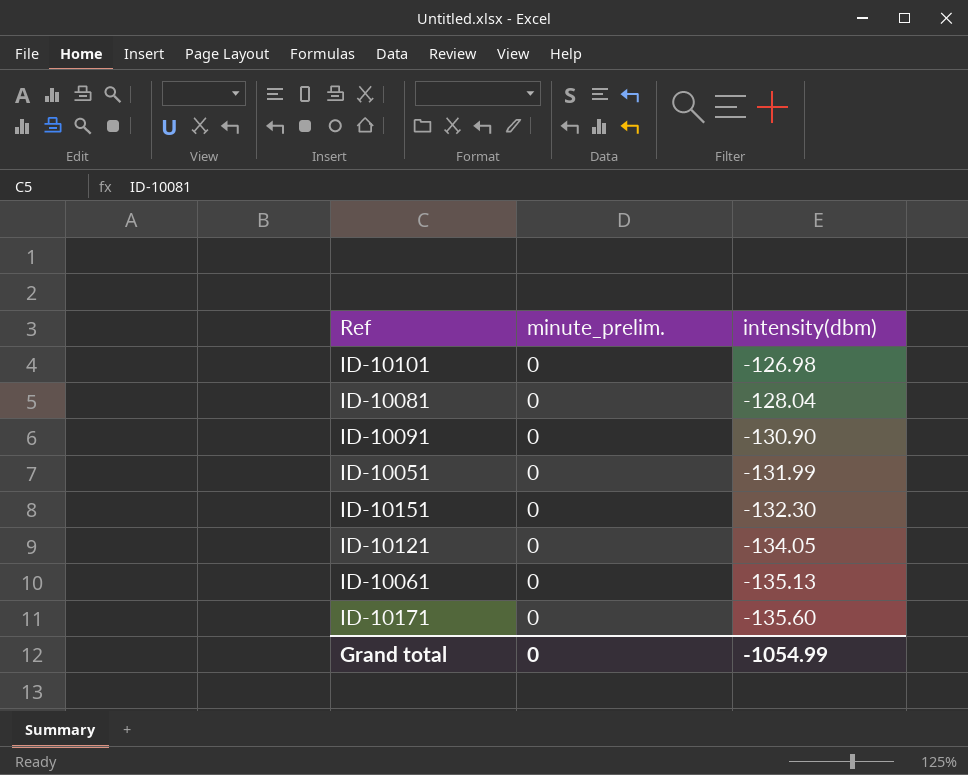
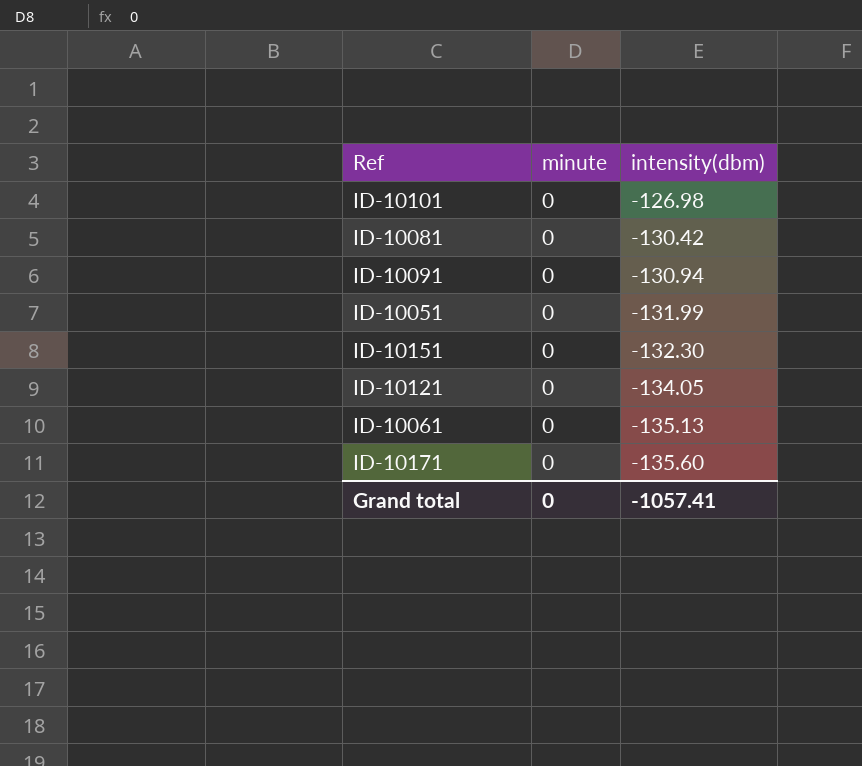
column name: minute_prelim. -> minute
ID-10081 | intensity(dbm): -128.04 -> -130.42
ID-10091 | intensity(dbm): -130.90 -> -130.94
Grand total | intensity(dbm): -1054.99 -> -1057.41

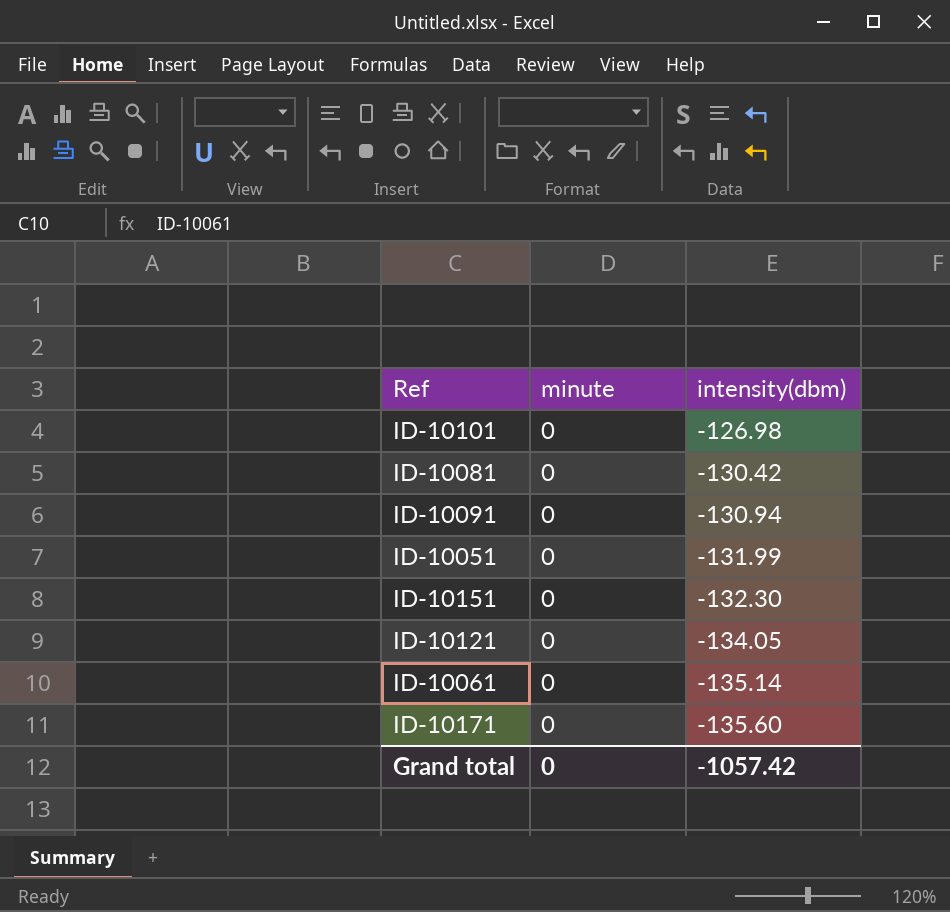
ID-10061 | intensity(dbm): -135.13 -> -135.14
Grand total | intensity(dbm): -1057.41 -> -1057.42

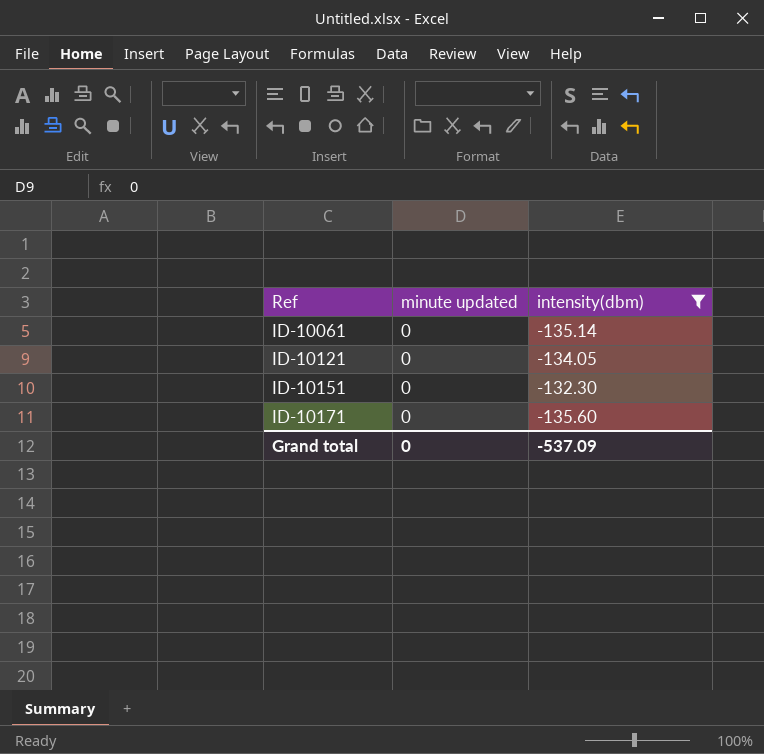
filter: none -> intensity(dbm) <= -132.30
row order: intensity(dbm) descending -> Ref ascending
column name: minute -> minute updated
Grand total | intensity(dbm): -1057.42 -> -537.09

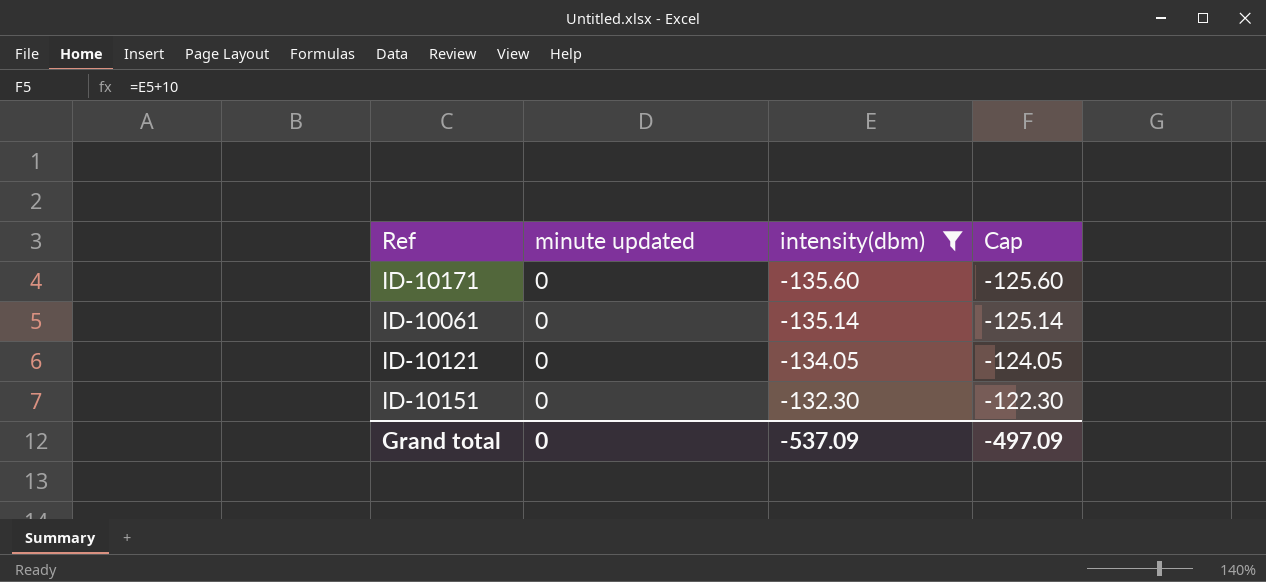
row order: Ref ascending -> intensity(dbm) ascending
column Cap | formula: none -> [intensity(dbm)] + 10

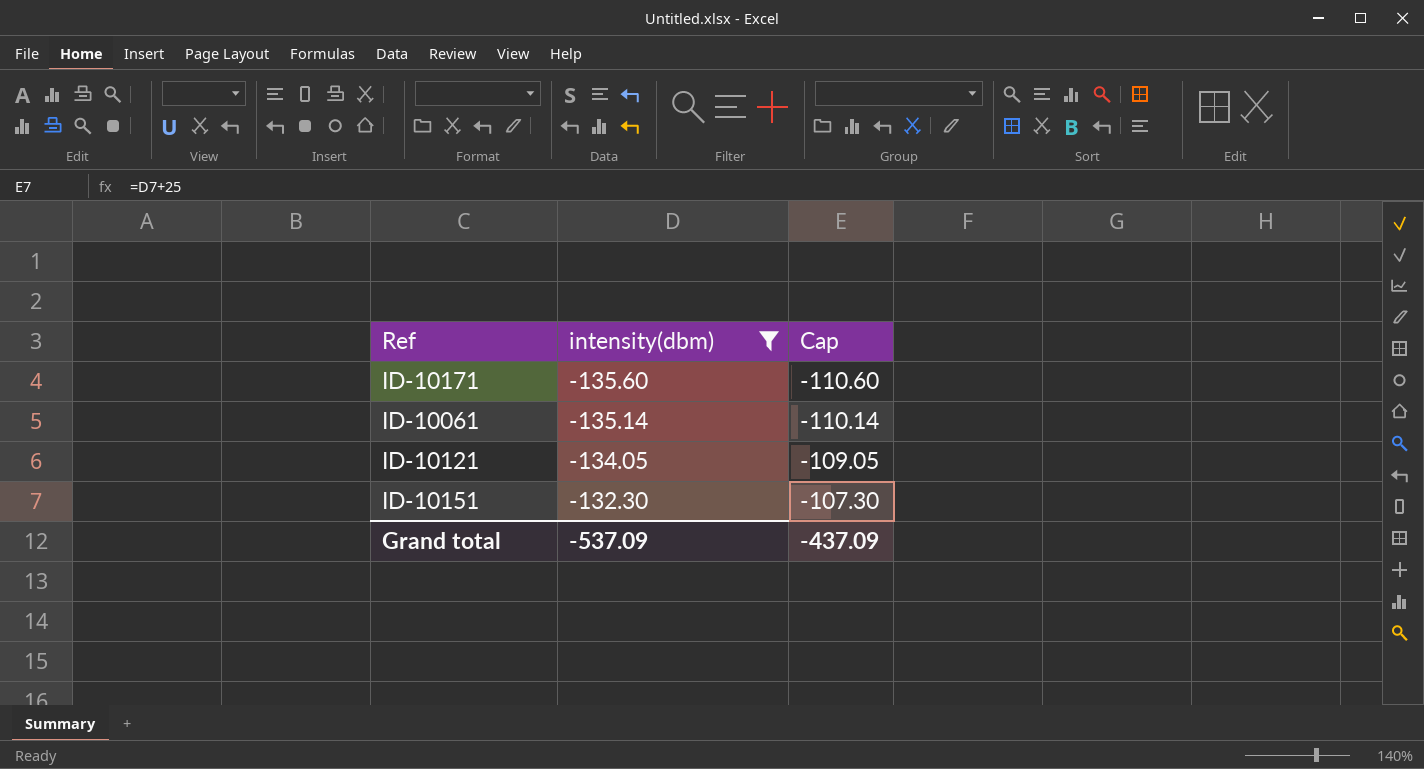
column minute updated | position: 2 -> none
column Cap | formula: [intensity(dbm)] + 10 -> [intensity(dbm)] + 25
Grand total | Cap: -497.09 -> -437.09

